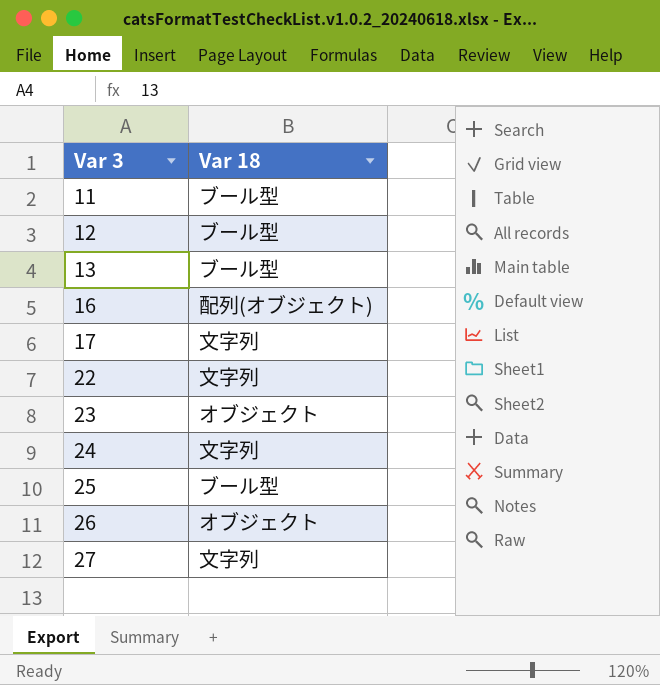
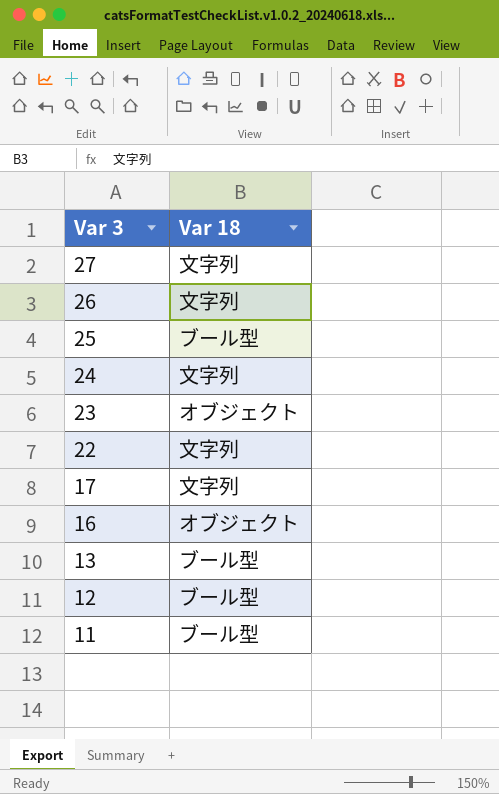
row order: Var 3 ascending -> Var 3 descending
26 | Var 18: オブジェクト -> 文字列
16 | Var 18: 配列(オブジェクト) -> オブジェクト

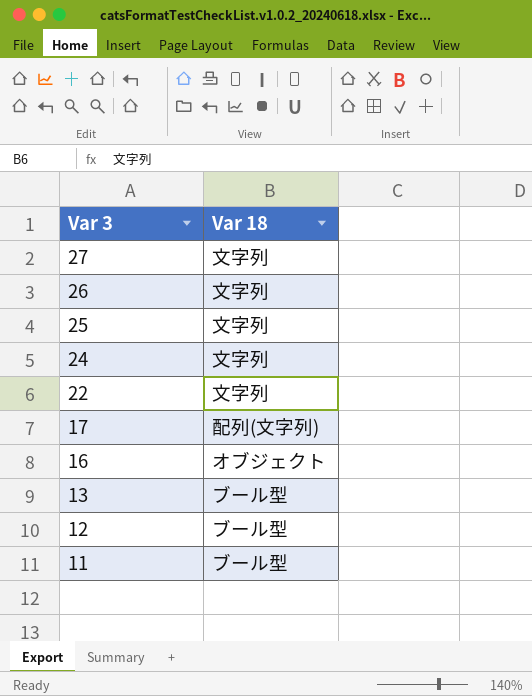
row 23: オブジェクト -> none
25 | Var 18: ブール型 -> 文字列
17 | Var 18: 文字列 -> 配列(文字列)

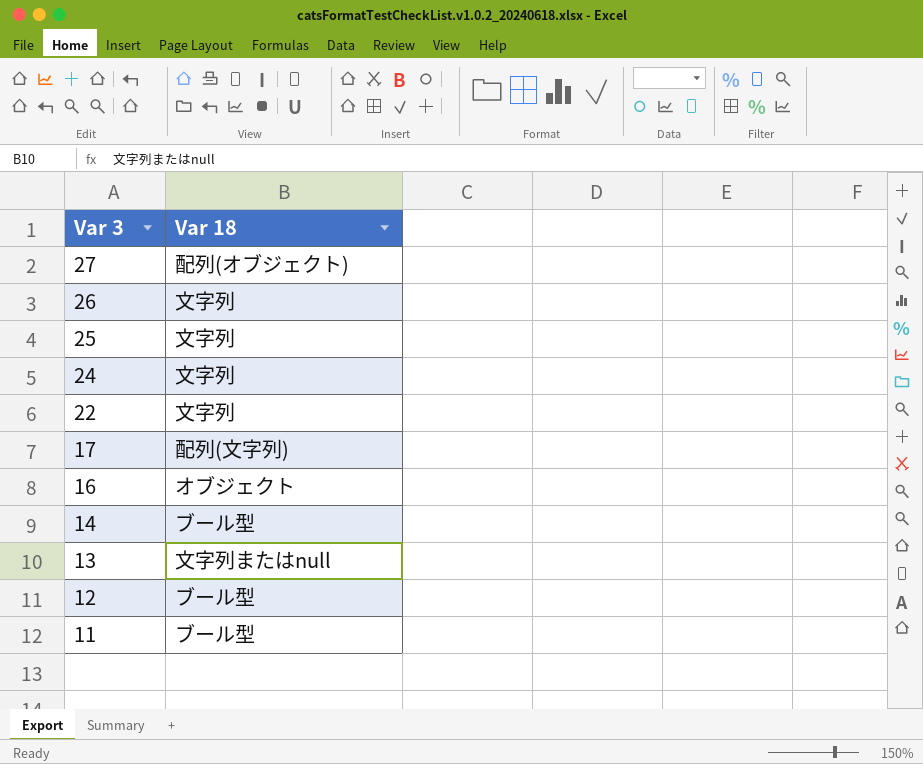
27 | Var 18: 文字列 -> 配列(オブジェクト)
row 14: none -> ブール型
13 | Var 18: ブール型 -> 文字列またはnull

